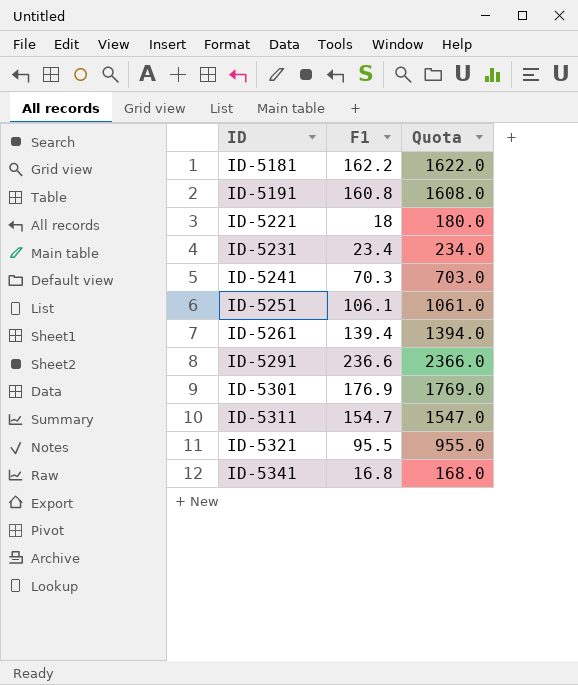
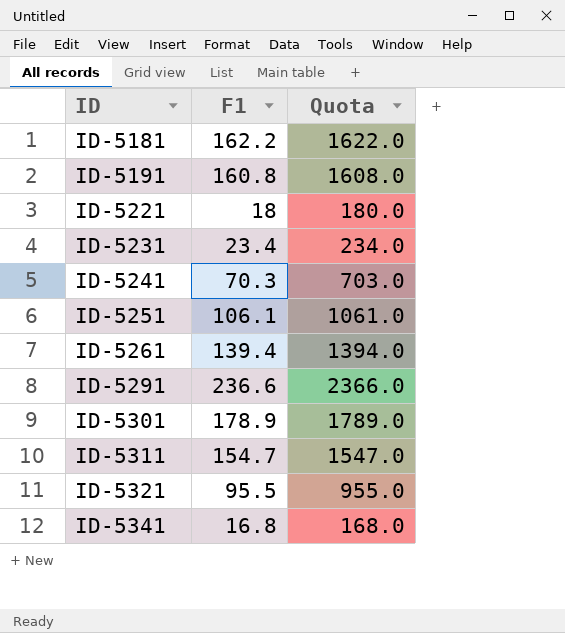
ID-5301 | F1: 176.9 -> 178.9
ID-5301 | Quota: 1769.0 -> 1789.0

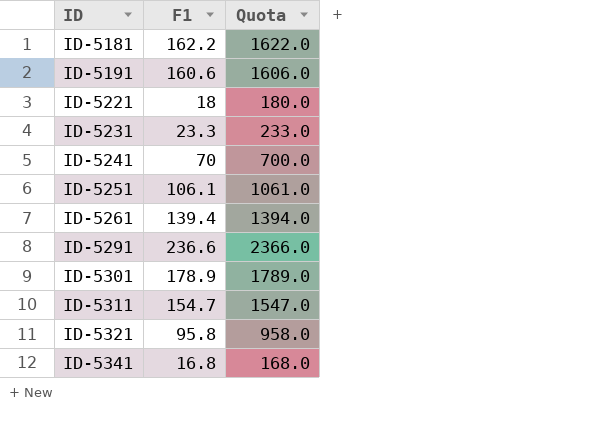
ID-5191 | F1: 160.8 -> 160.6
ID-5191 | Quota: 1608.0 -> 1606.0
ID-5231 | F1: 23.4 -> 23.3
ID-5231 | Quota: 234.0 -> 233.0
ID-5241 | F1: 70.3 -> 70
ID-5241 | Quota: 703.0 -> 700.0
ID-5321 | F1: 95.5 -> 95.8
ID-5321 | Quota: 955.0 -> 958.0

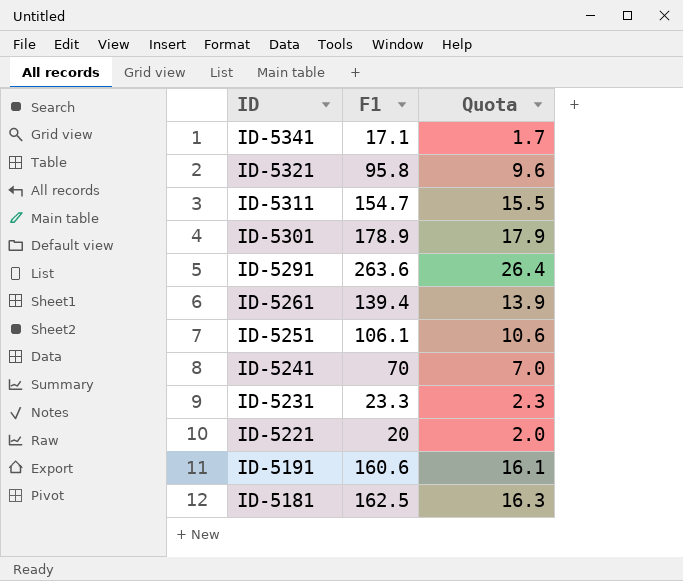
row order: ID ascending -> ID descending
column Quota | formula: [F1] * 10 -> [F1] * 0.1
ID-5341 | F1: 16.8 -> 17.1
ID-5291 | F1: 236.6 -> 263.6
ID-5221 | F1: 18 -> 20
ID-5181 | F1: 162.2 -> 162.5

